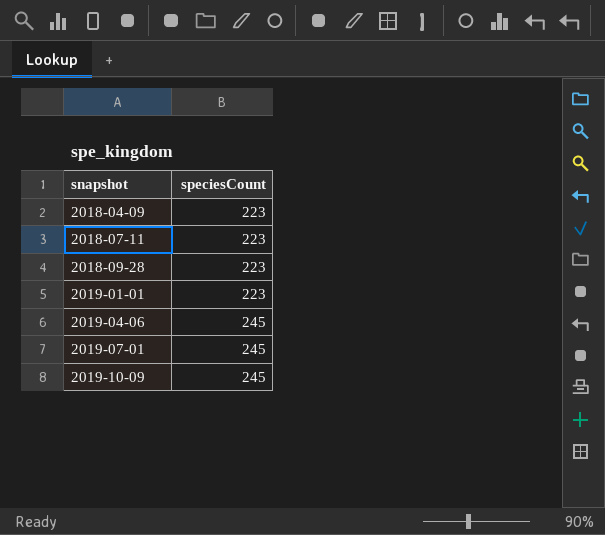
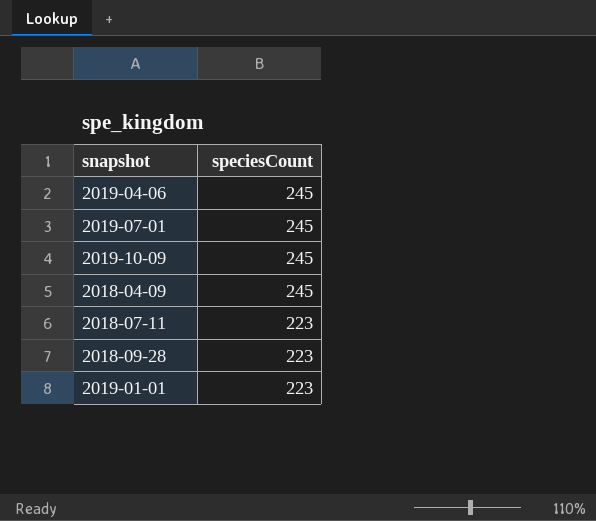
row order: snapshot ascending -> speciesCount descending
2018-04-09 | speciesCount: 223 -> 245

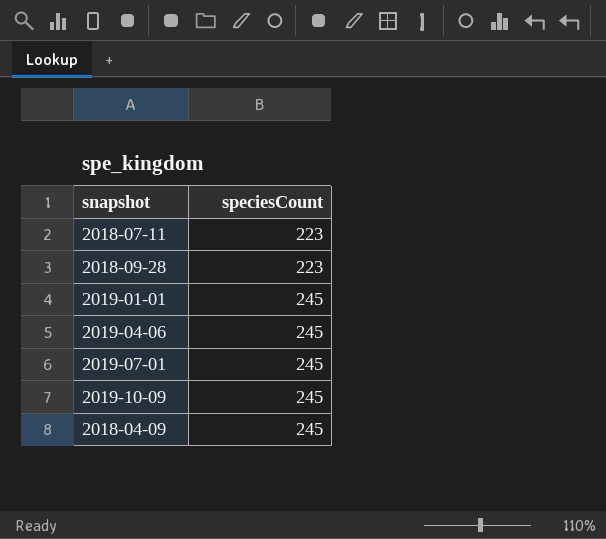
row order: speciesCount descending -> speciesCount ascending
2019-01-01 | speciesCount: 223 -> 245

